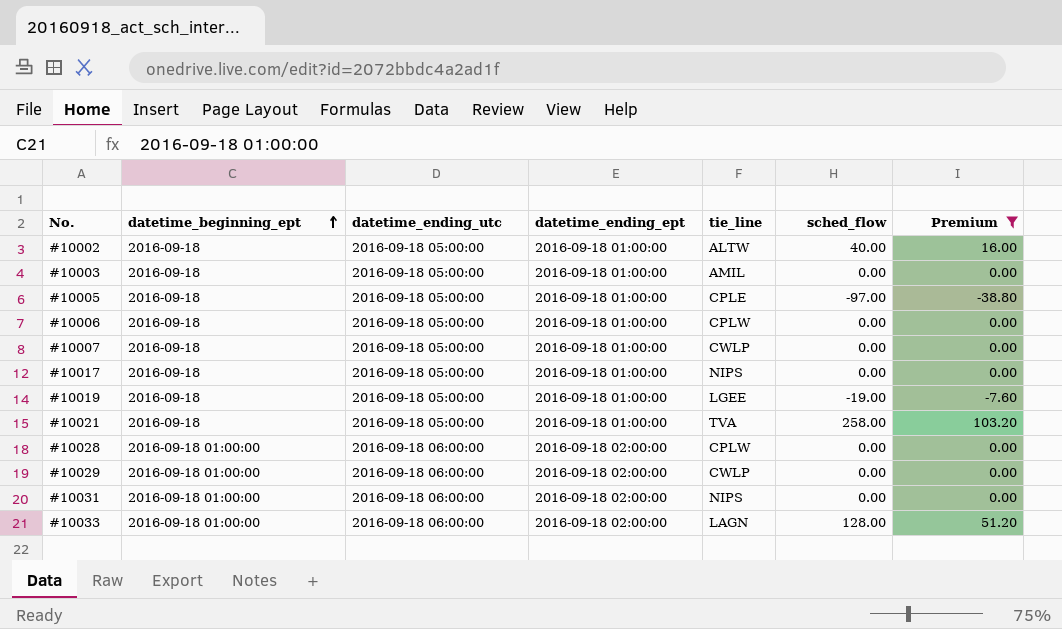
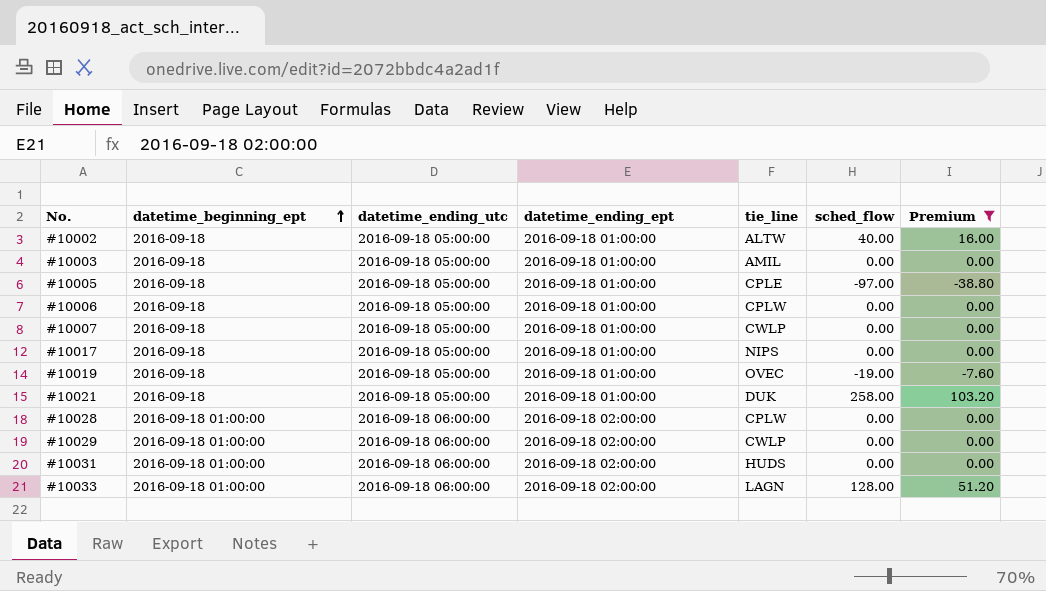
#10019 | tie_line: LGEE -> OVEC
#10021 | tie_line: TVA -> DUK
#10031 | tie_line: NIPS -> HUDS

